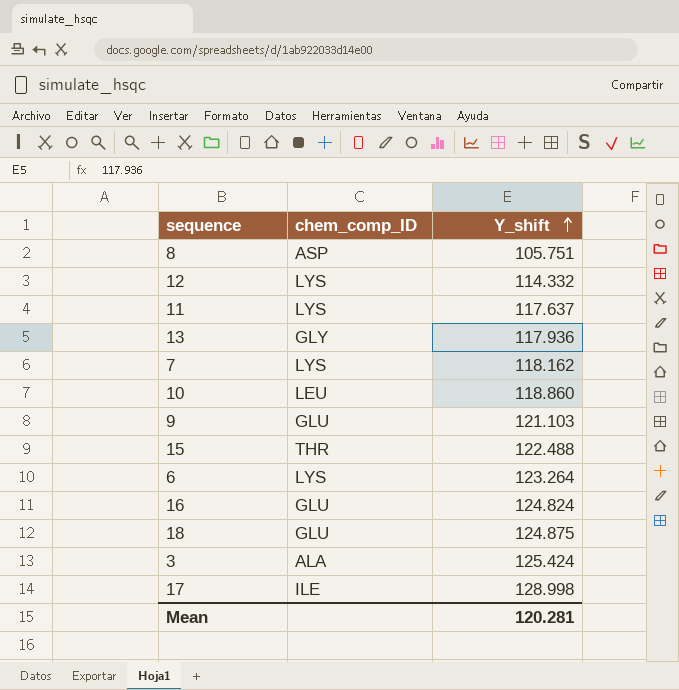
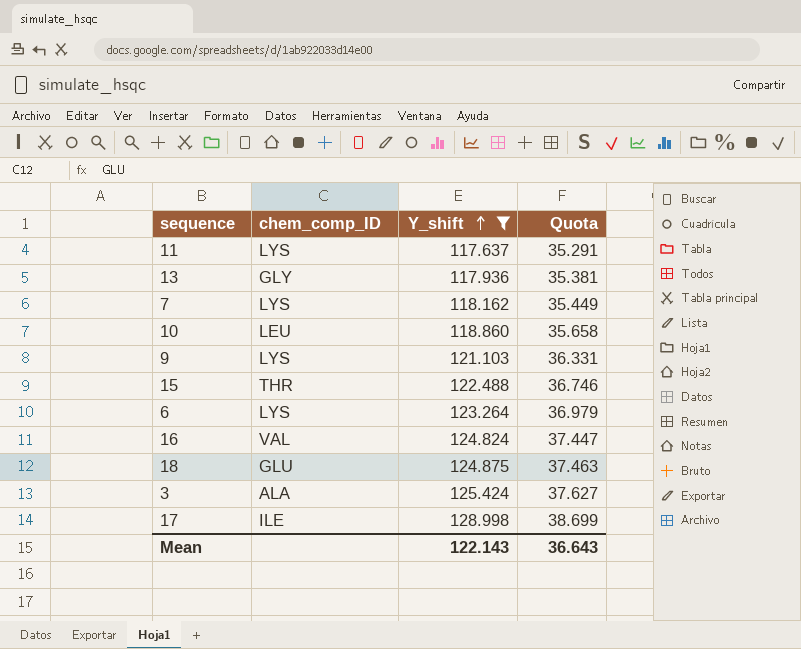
filter: none -> Y_shift >= 117.637
column Quota | formula: none -> [Y_shift] * 0.3
9 | chem_comp_ID: GLU -> LYS
16 | chem_comp_ID: GLU -> VAL
Mean | Y_shift: 120.281 -> 122.143

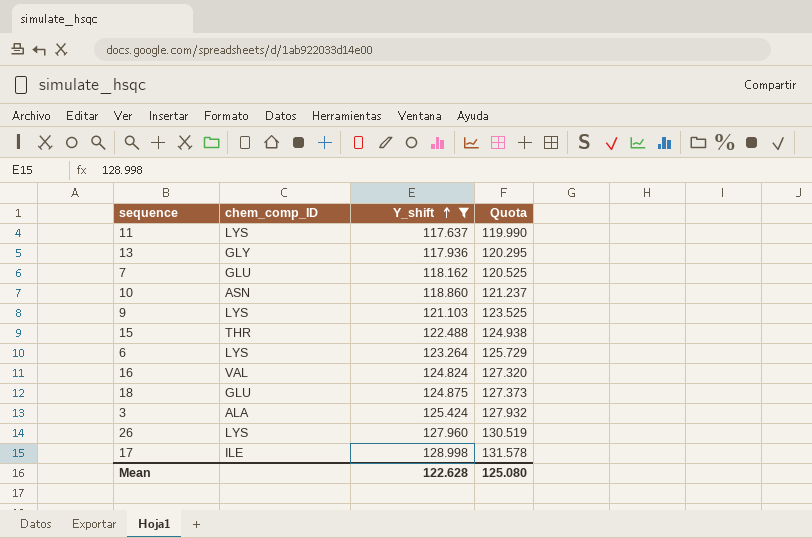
column Quota | formula: [Y_shift] * 0.3 -> [Y_shift] * 1.02
7 | chem_comp_ID: LYS -> GLU
10 | chem_comp_ID: LEU -> ASN
row 26: none -> LYS | 127.960 | 130.519
Mean | Y_shift: 122.143 -> 122.628
Mean | Quota: 36.643 -> 125.080

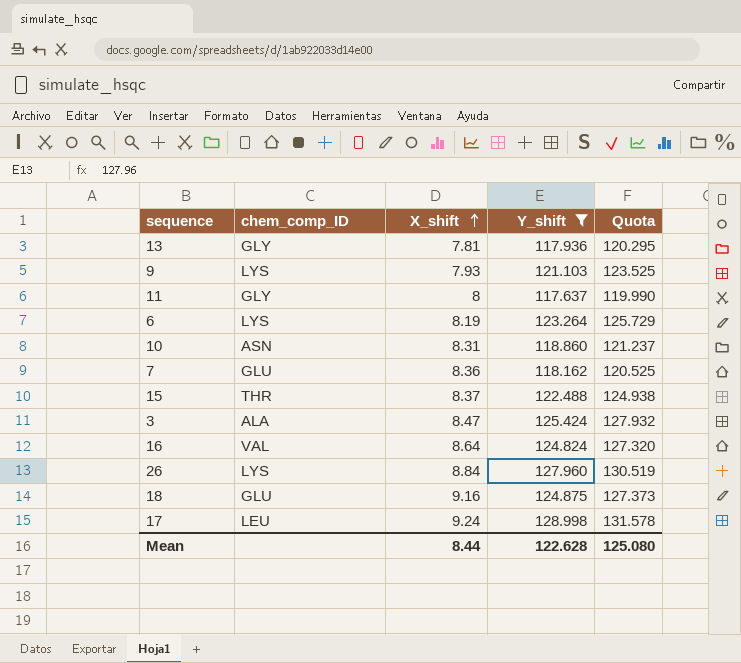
row order: Y_shift ascending -> X_shift ascending
column X_shift | position: none -> 3
11 | chem_comp_ID: LYS -> GLY
17 | chem_comp_ID: ILE -> LEU

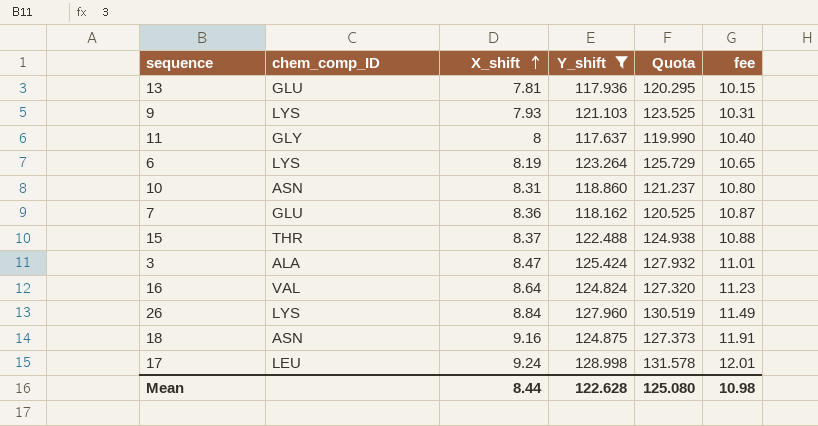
column fee | formula: none -> [X_shift] * 1.3
13 | chem_comp_ID: GLY -> GLU
18 | chem_comp_ID: GLU -> ASN

